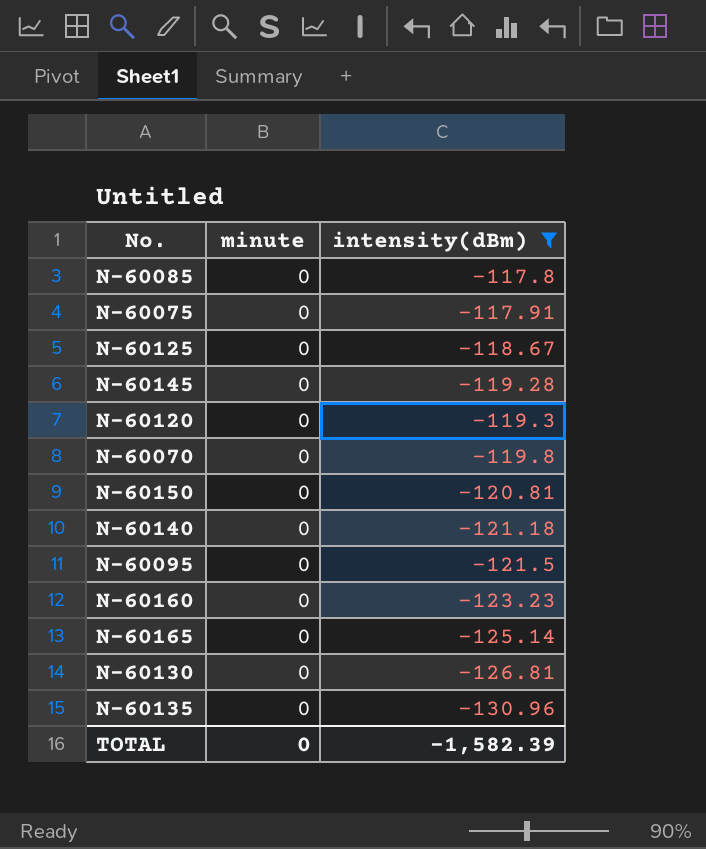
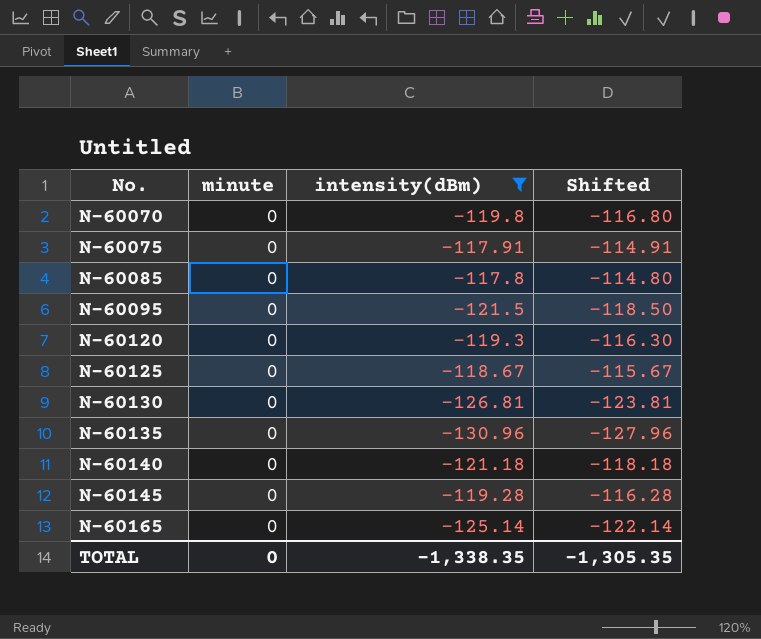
row order: intensity(dBm) descending -> No. ascending
column Shifted | formula: none -> [intensity(dBm)] + 3
row N-60150: 0 | -120.81 -> none
row N-60160: 0 | -123.23 -> none
TOTAL | intensity(dBm): -1,582.39 -> -1,338.35

